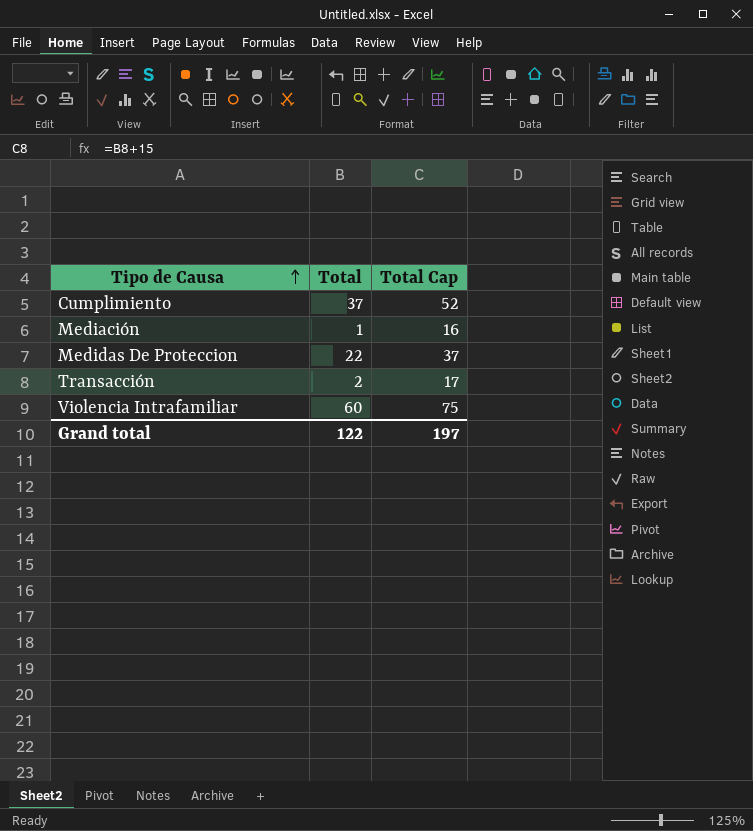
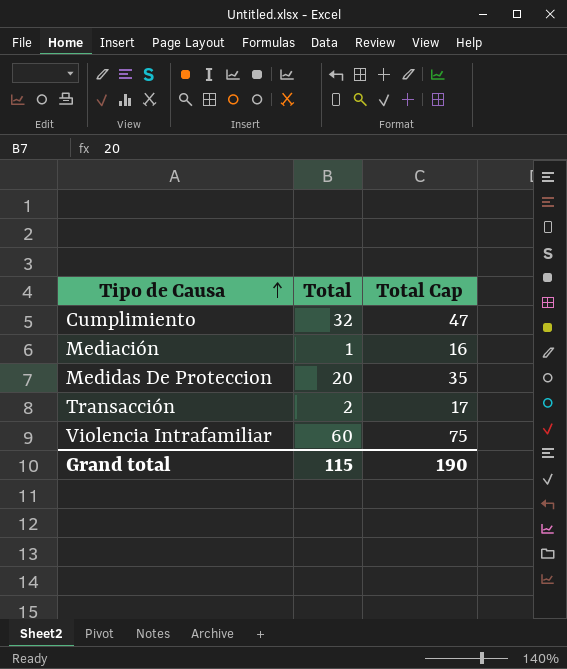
Cumplimiento | Total: 37 -> 32
Cumplimiento | Total Cap: 52 -> 47
Medidas De Proteccion | Total: 22 -> 20
Medidas De Proteccion | Total Cap: 37 -> 35
Grand total | Total: 122 -> 115
Grand total | Total Cap: 197 -> 190

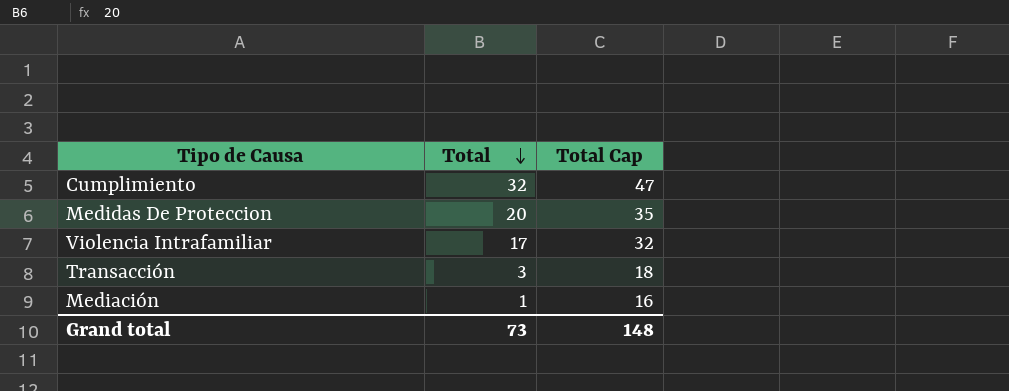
row order: Tipo de Causa ascending -> Total descending
Violencia Intrafamiliar | Total: 60 -> 17
Violencia Intrafamiliar | Total Cap: 75 -> 32
Transacción | Total: 2 -> 3
Transacción | Total Cap: 17 -> 18
Grand total | Total: 115 -> 73
Grand total | Total Cap: 190 -> 148

